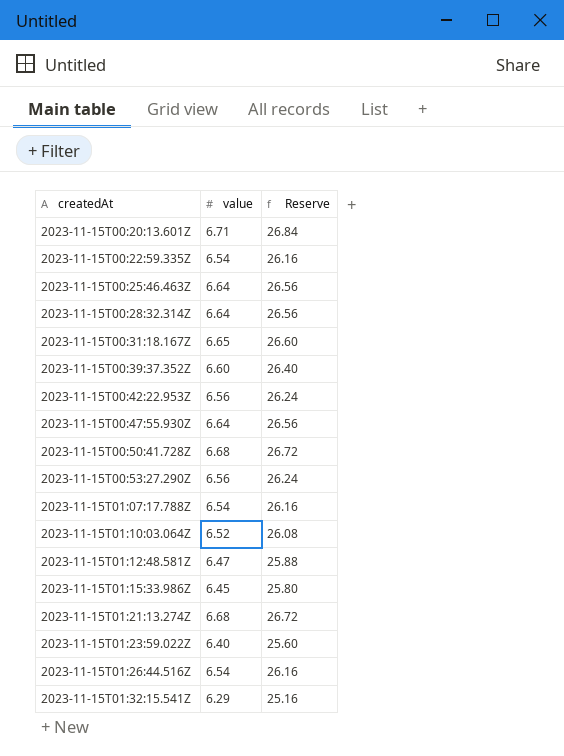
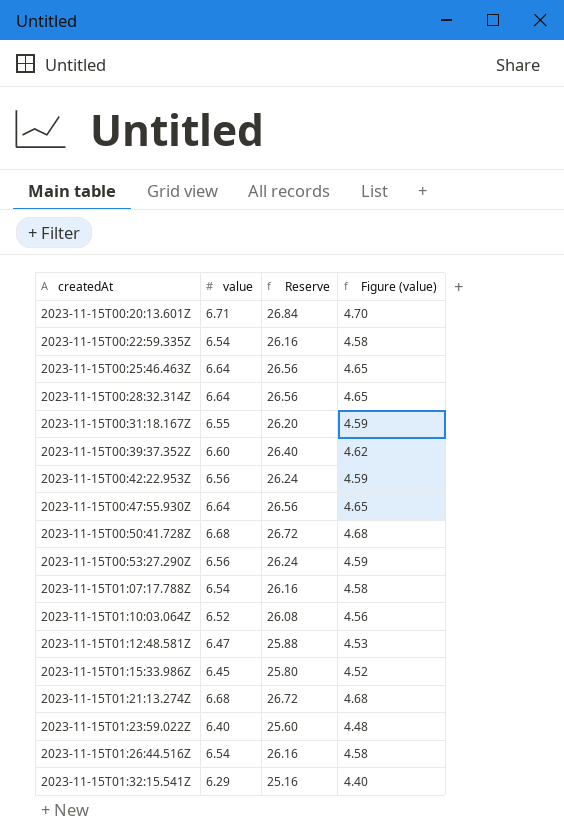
column Figure (value) | formula: none -> [value] * 0.7
2023-11-15T00:31:18.167Z | value: 6.65 -> 6.55
2023-11-15T00:31:18.167Z | Reserve: 26.60 -> 26.20

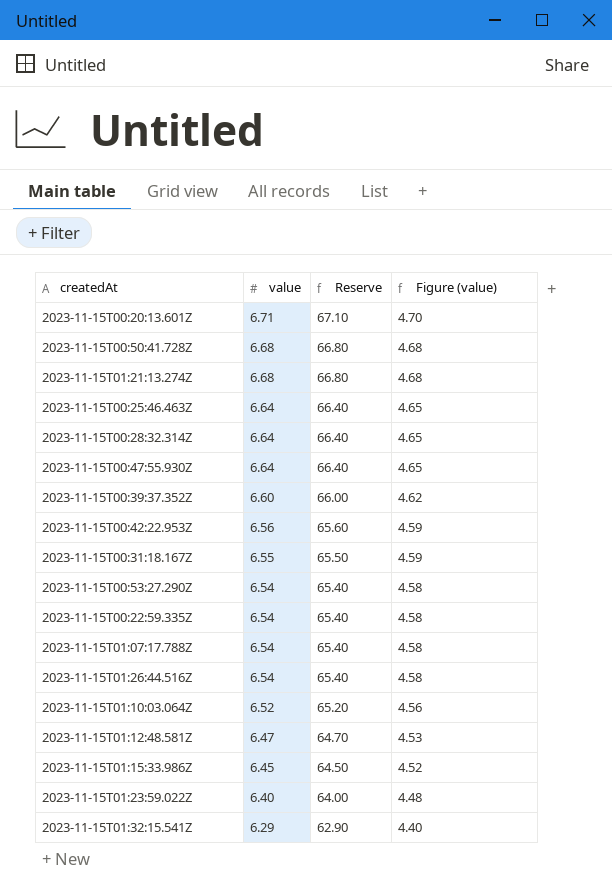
row order: createdAt ascending -> value descending
column Reserve | formula: [value] * 4 -> [value] * 10
2023-11-15T00:53:27.290Z | value: 6.56 -> 6.54
2023-11-15T00:53:27.290Z | Figure (value): 4.59 -> 4.58

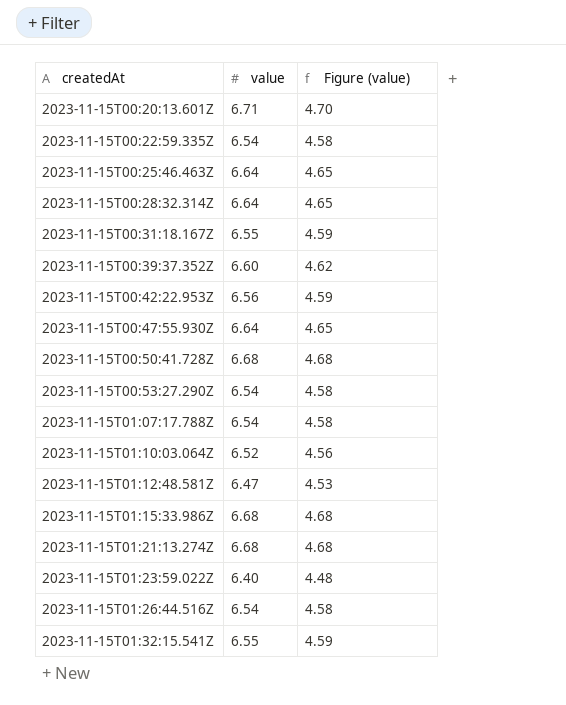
row order: value descending -> createdAt ascending
column Reserve | formula: [value] * 10 -> none
2023-11-15T01:15:33.986Z | value: 6.45 -> 6.68
2023-11-15T01:15:33.986Z | Figure (value): 4.52 -> 4.68
2023-11-15T01:32:15.541Z | value: 6.29 -> 6.55
2023-11-15T01:32:15.541Z | Figure (value): 4.40 -> 4.59

